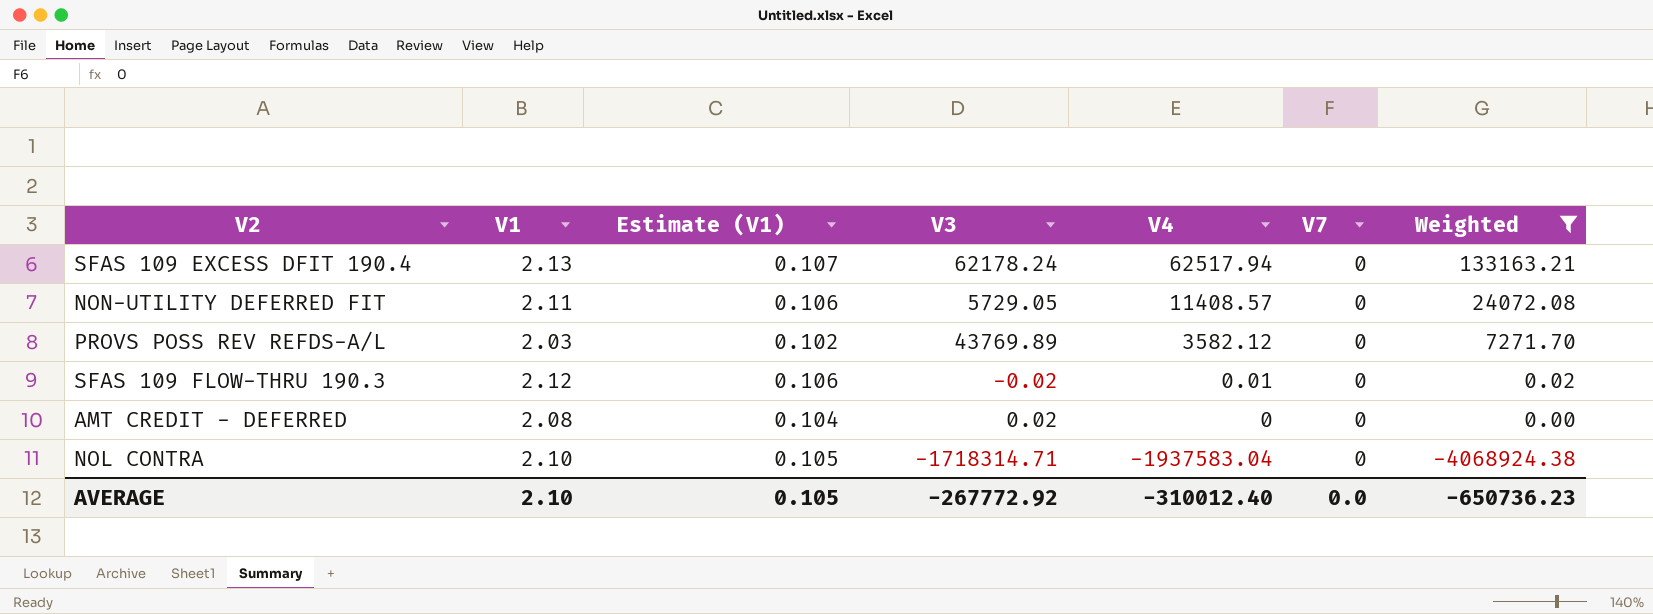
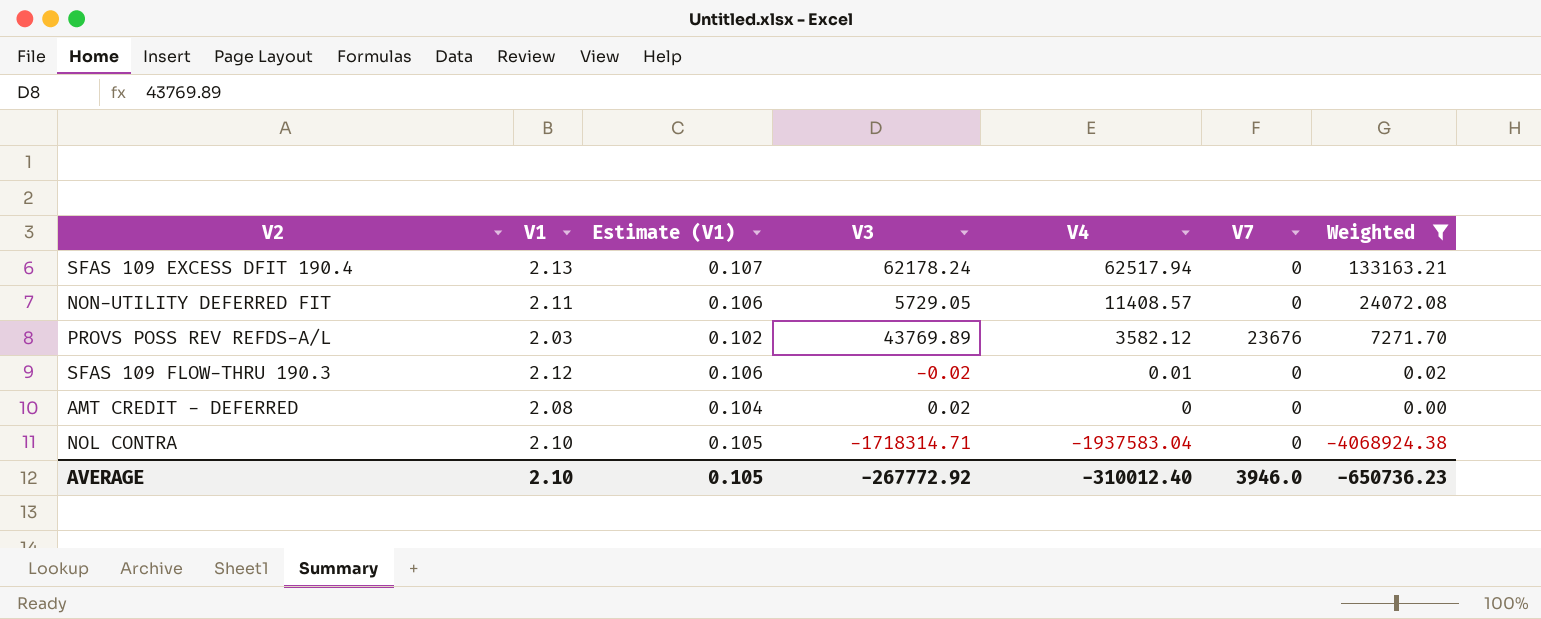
PROVS POSS REV REFDS-A/L | V7: 0 -> 23676
AVERAGE | V7: 0.0 -> 3946.0

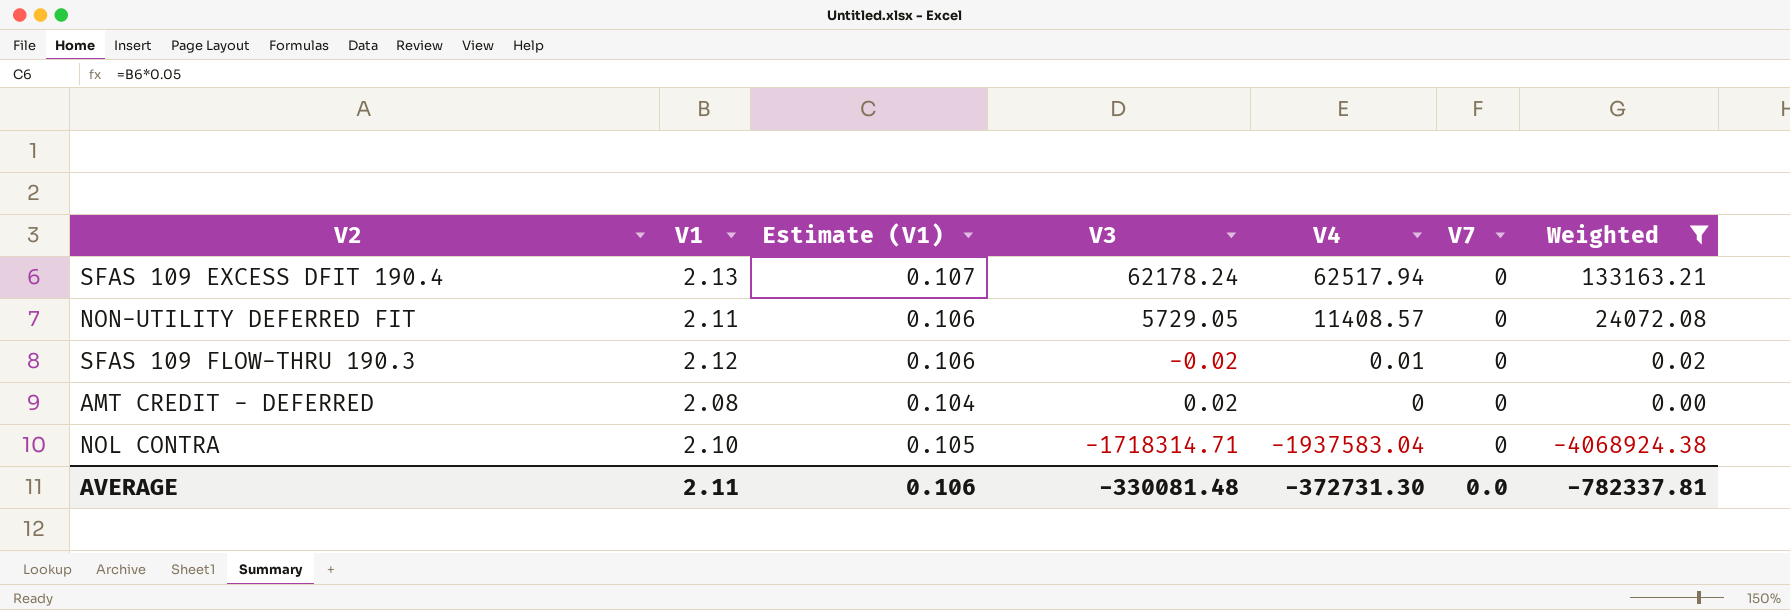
row PROVS POSS REV REFDS-A/L: 2.03 | 0.102 | 43769.89 | 3582.12 | 23676 | 7271.70 -> none
AVERAGE | V1: 2.10 -> 2.11
AVERAGE | Estimate (V1): 0.105 -> 0.106
AVERAGE | V3: -267772.92 -> -330081.48
AVERAGE | V4: -310012.40 -> -372731.30
AVERAGE | V7: 3946.0 -> 0.0
AVERAGE | Weighted: -650736.23 -> -782337.81

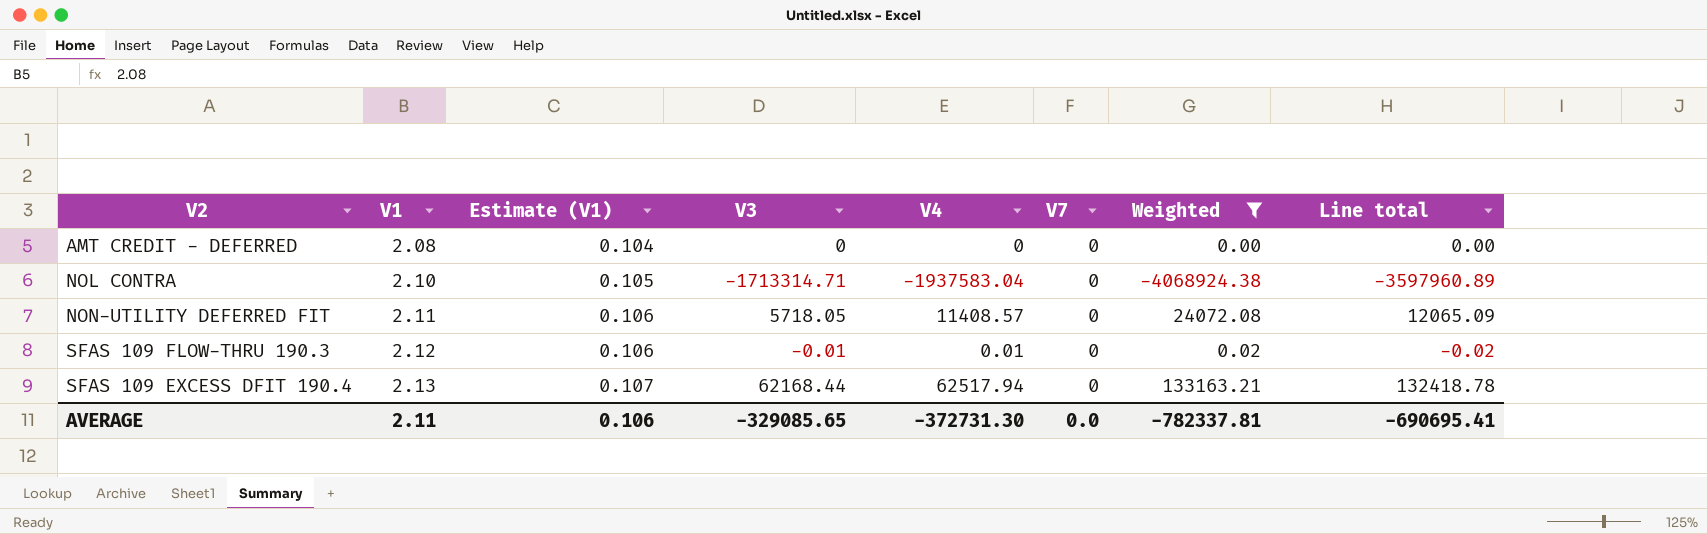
row order: V4 descending -> V1 ascending
column Line total | formula: none -> [V1] * [V3]
AMT CREDIT - DEFERRED | V3: 0.02 -> 0
NOL CONTRA | V3: -1718314.71 -> -1713314.71
NON-UTILITY DEFERRED FIT | V3: 5729.05 -> 5718.05
SFAS 109 FLOW-THRU 190.3 | V3: -0.02 -> -0.01
SFAS 109 EXCESS DFIT 190.4 | V3: 62178.24 -> 62168.44
AVERAGE | V3: -330081.48 -> -329085.65

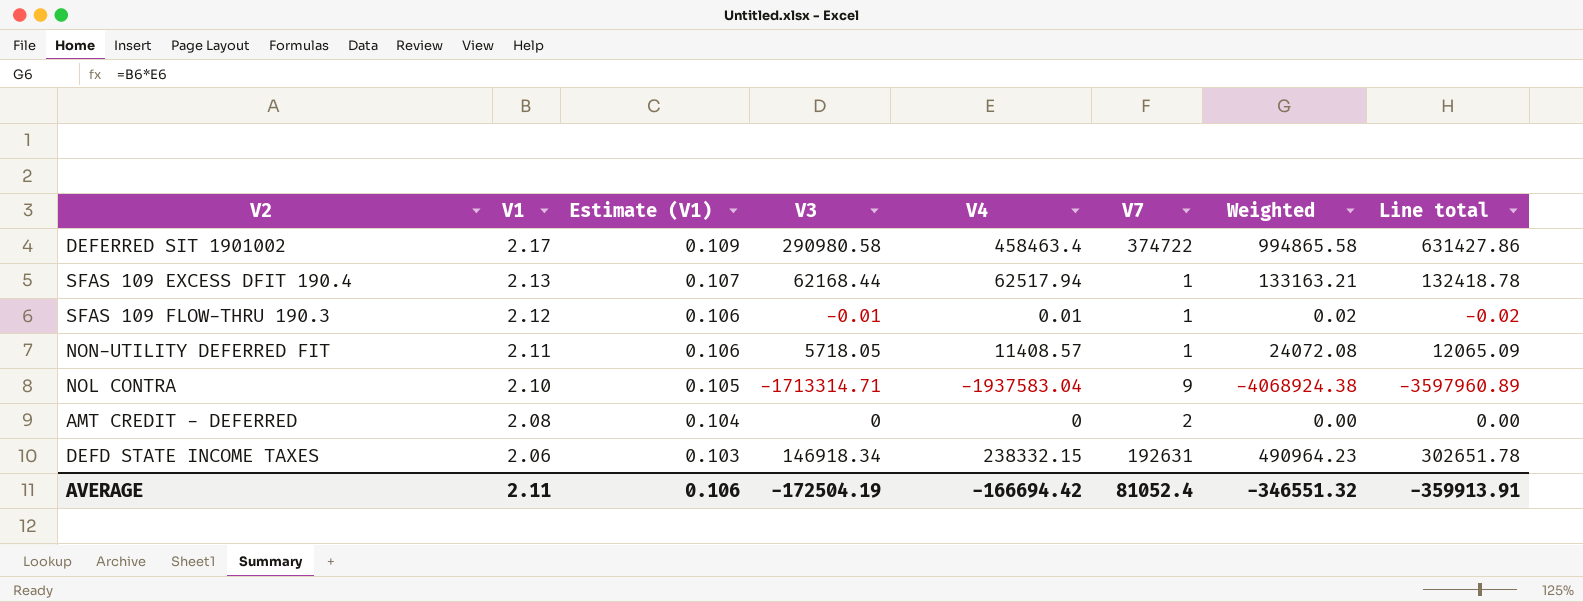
filter: Weighted <= 133163.21 -> none
row order: V1 ascending -> V1 descending
SFAS 109 EXCESS DFIT 190.4 | V7: 0 -> 1
SFAS 109 FLOW-THRU 190.3 | V7: 0 -> 1
NON-UTILITY DEFERRED FIT | V7: 0 -> 1
NOL CONTRA | V7: 0 -> 9
AMT CREDIT - DEFERRED | V7: 0 -> 2
AVERAGE | V3: -329085.65 -> -172504.19
AVERAGE | V4: -372731.30 -> -166694.42
AVERAGE | V7: 0.0 -> 81052.4
AVERAGE | Weighted: -782337.81 -> -346551.32
AVERAGE | Line total: -690695.41 -> -359913.91

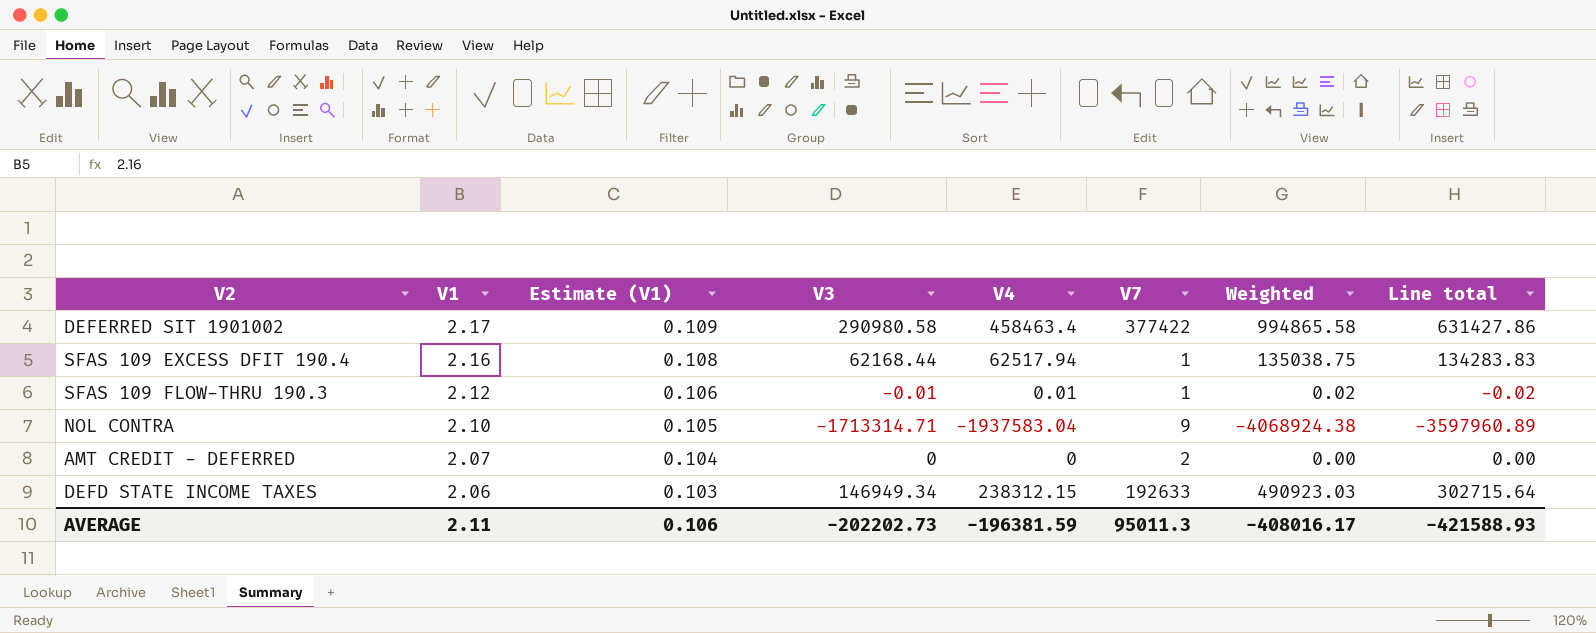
row NON-UTILITY DEFERRED FIT: 2.11 | 0.106 | 5718.05 | 11408.57 | 1 | 24072.08 | 12065.09 -> none
DEFERRED SIT 1901002 | V7: 374722 -> 377422
SFAS 109 EXCESS DFIT 190.4 | V1: 2.13 -> 2.16
SFAS 109 EXCESS DFIT 190.4 | Estimate (V1): 0.107 -> 0.108
SFAS 109 EXCESS DFIT 190.4 | Weighted: 133163.21 -> 135038.75
SFAS 109 EXCESS DFIT 190.4 | Line total: 132418.78 -> 134283.83
AMT CREDIT - DEFERRED | V1: 2.08 -> 2.07
DEFD STATE INCOME TAXES | V3: 146918.34 -> 146949.34
DEFD STATE INCOME TAXES | V4: 238332.15 -> 238312.15
DEFD STATE INCOME TAXES | V7: 192631 -> 192633
DEFD STATE INCOME TAXES | Weighted: 490964.23 -> 490923.03
DEFD STATE INCOME TAXES | Line total: 302651.78 -> 302715.64
AVERAGE | V3: -172504.19 -> -202202.73
AVERAGE | V4: -166694.42 -> -196381.59
AVERAGE | V7: 81052.4 -> 95011.3
AVERAGE | Weighted: -346551.32 -> -408016.17
AVERAGE | Line total: -359913.91 -> -421588.93

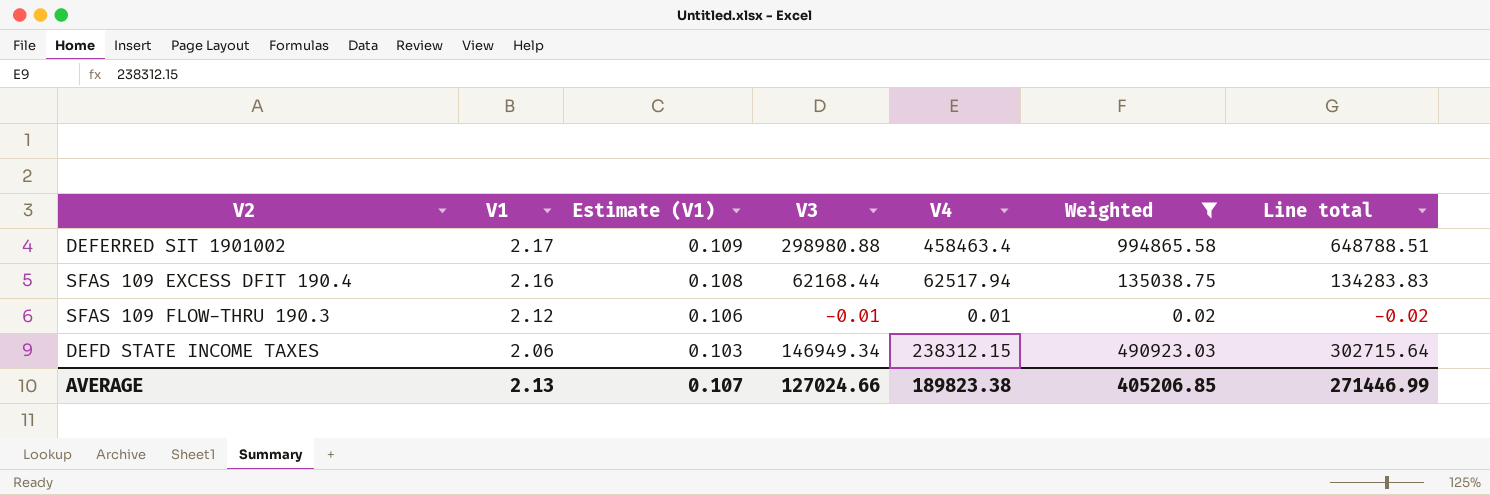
filter: none -> Weighted >= 0.02
column V7 | position: 6 -> none
DEFERRED SIT 1901002 | V3: 290980.58 -> 298980.88
DEFERRED SIT 1901002 | Line total: 631427.86 -> 648788.51
AVERAGE | V1: 2.11 -> 2.13
AVERAGE | Estimate (V1): 0.106 -> 0.107
AVERAGE | V3: -202202.73 -> 127024.66
AVERAGE | V4: -196381.59 -> 189823.38
AVERAGE | Weighted: -408016.17 -> 405206.85
AVERAGE | Line total: -421588.93 -> 271446.99

